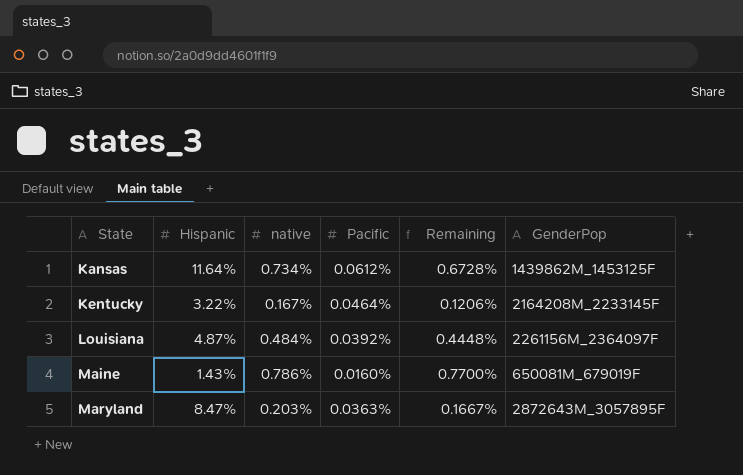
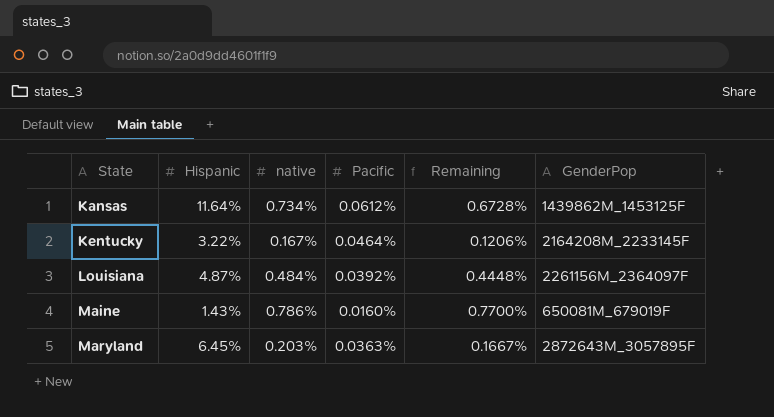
Maryland | Hispanic: 8.47% -> 6.45%

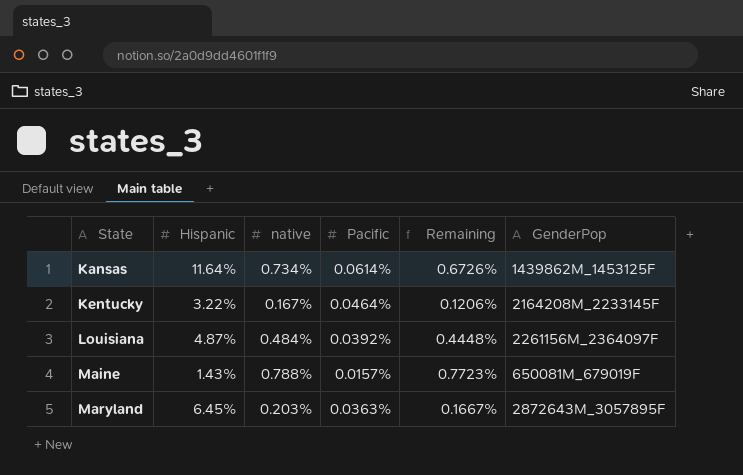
Kansas | Pacific: 0.0612% -> 0.0614%
Kansas | Remaining: 0.6728% -> 0.6726%
Maine | native: 0.786% -> 0.788%
Maine | Pacific: 0.0160% -> 0.0157%
Maine | Remaining: 0.7700% -> 0.7723%

